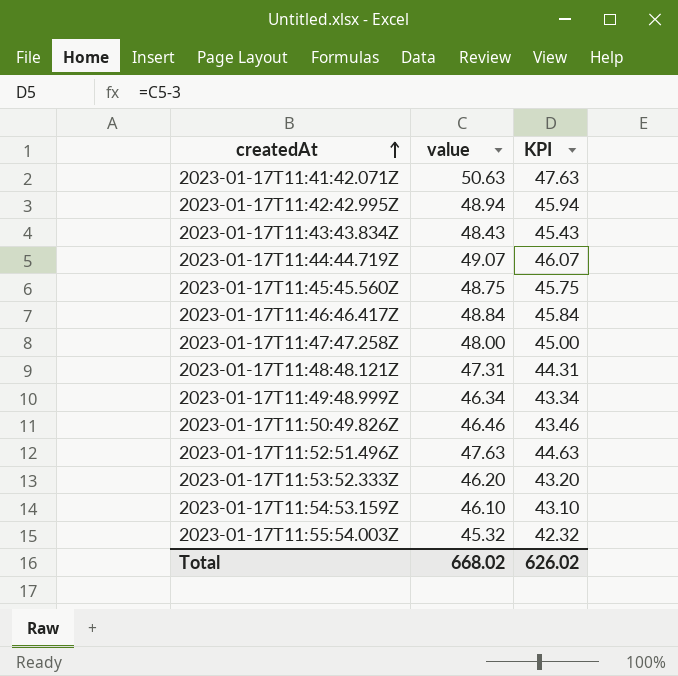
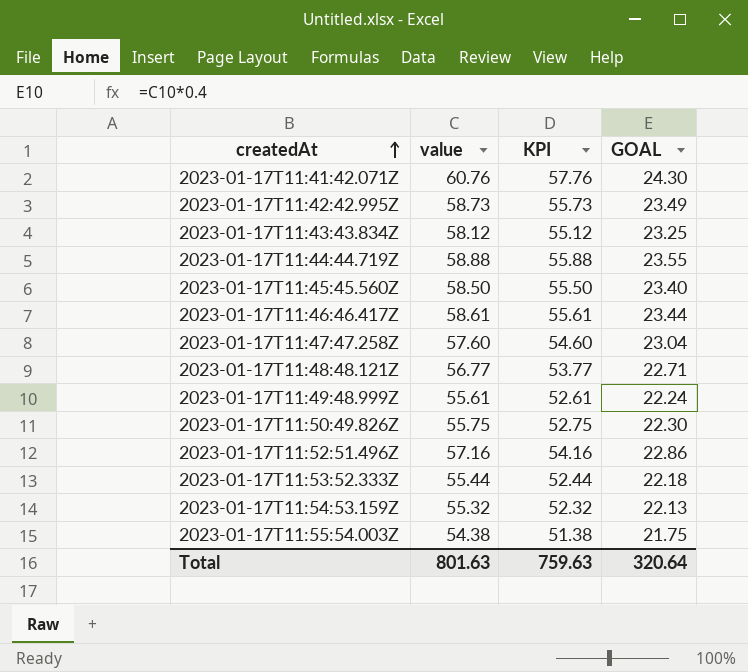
column GOAL | formula: none -> [value] * 0.4
2023-01-17T11:41:42.071Z | value: 50.63 -> 60.76
2023-01-17T11:41:42.071Z | KPI: 47.63 -> 57.76
2023-01-17T11:42:42.995Z | value: 48.94 -> 58.73
2023-01-17T11:42:42.995Z | KPI: 45.94 -> 55.73
2023-01-17T11:43:43.834Z | value: 48.43 -> 58.12
2023-01-17T11:43:43.834Z | KPI: 45.43 -> 55.12
2023-01-17T11:44:44.719Z | value: 49.07 -> 58.88
2023-01-17T11:44:44.719Z | KPI: 46.07 -> 55.88
2023-01-17T11:45:45.560Z | value: 48.75 -> 58.50
2023-01-17T11:45:45.560Z | KPI: 45.75 -> 55.50
2023-01-17T11:46:46.417Z | value: 48.84 -> 58.61
2023-01-17T11:46:46.417Z | KPI: 45.84 -> 55.61
2023-01-17T11:47:47.258Z | value: 48.00 -> 57.60
2023-01-17T11:47:47.258Z | KPI: 45.00 -> 54.60
2023-01-17T11:48:48.121Z | value: 47.31 -> 56.77
2023-01-17T11:48:48.121Z | KPI: 44.31 -> 53.77
2023-01-17T11:49:48.999Z | value: 46.34 -> 55.61
2023-01-17T11:49:48.999Z | KPI: 43.34 -> 52.61
2023-01-17T11:50:49.826Z | value: 46.46 -> 55.75
2023-01-17T11:50:49.826Z | KPI: 43.46 -> 52.75
2023-01-17T11:52:51.496Z | value: 47.63 -> 57.16
2023-01-17T11:52:51.496Z | KPI: 44.63 -> 54.16
2023-01-17T11:53:52.333Z | value: 46.20 -> 55.44
2023-01-17T11:53:52.333Z | KPI: 43.20 -> 52.44
2023-01-17T11:54:53.159Z | value: 46.10 -> 55.32
2023-01-17T11:54:53.159Z | KPI: 43.10 -> 52.32
2023-01-17T11:55:54.003Z | value: 45.32 -> 54.38
2023-01-17T11:55:54.003Z | KPI: 42.32 -> 51.38
Total | value: 668.02 -> 801.63
Total | KPI: 626.02 -> 759.63

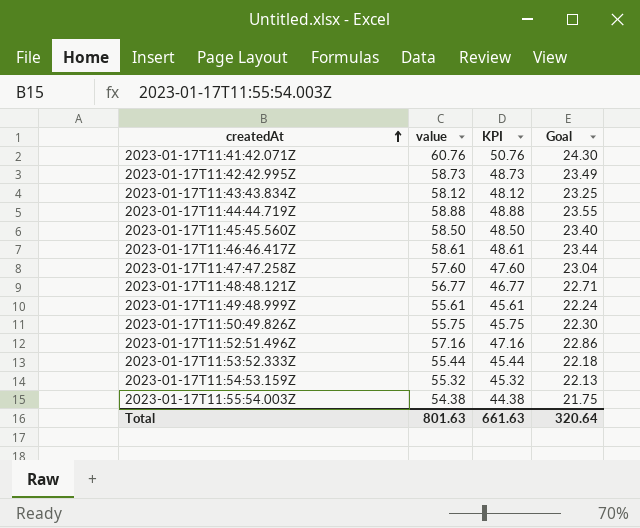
column KPI | formula: [value] - 3 -> [value] - 10
column name: GOAL -> Goal
Total | KPI: 759.63 -> 661.63

